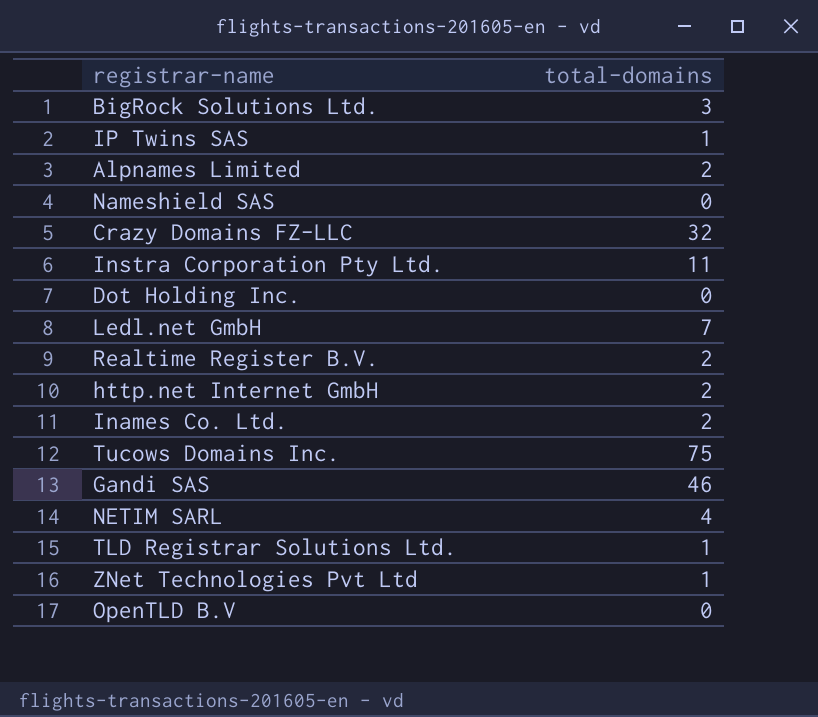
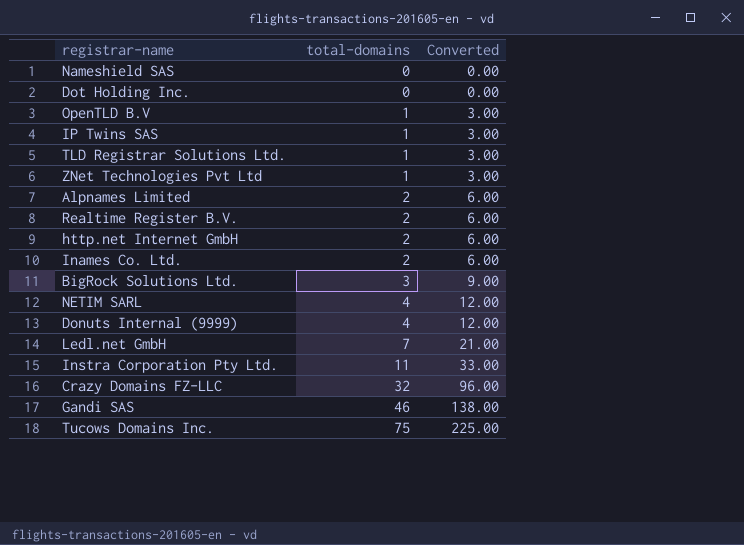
row order: none -> total-domains ascending
column Converted | formula: none -> [total-domains] * 3
OpenTLD B.V | total-domains: 0 -> 1
row Donuts Internal (9999): none -> 4 | 12.00

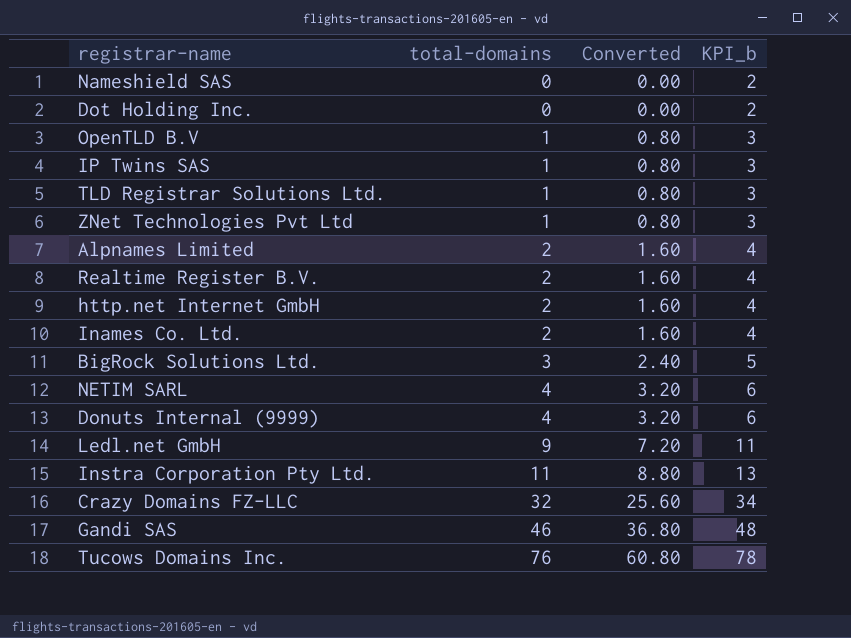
column Converted | formula: [total-domains] * 3 -> [total-domains] * 0.8
column KPI_b | formula: none -> [total-domains] + 2
Ledl.net GmbH | total-domains: 7 -> 9
Tucows Domains Inc. | total-domains: 75 -> 76

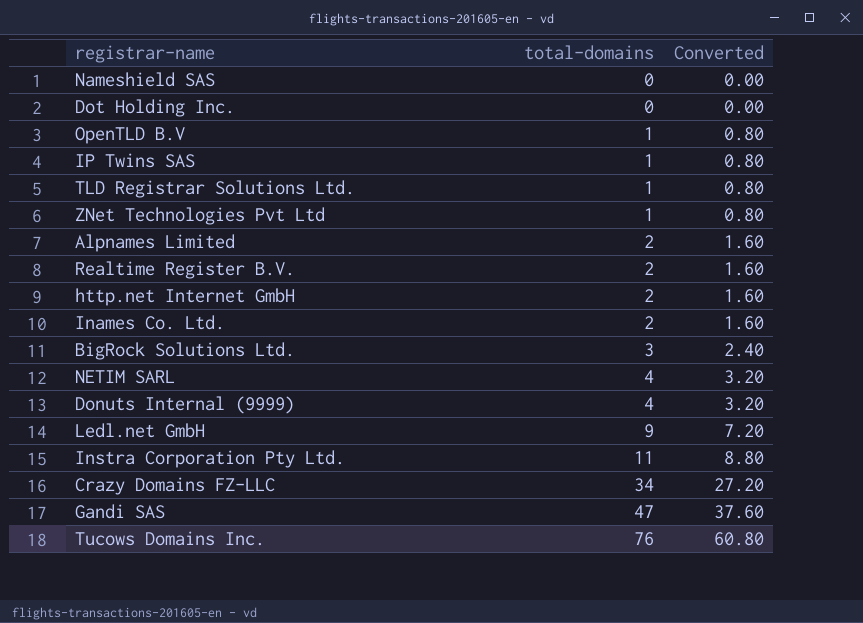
column KPI_b | formula: [total-domains] + 2 -> none
Crazy Domains FZ-LLC | total-domains: 32 -> 34
Crazy Domains FZ-LLC | Converted: 25.60 -> 27.20
Gandi SAS | total-domains: 46 -> 47
Gandi SAS | Converted: 36.80 -> 37.60

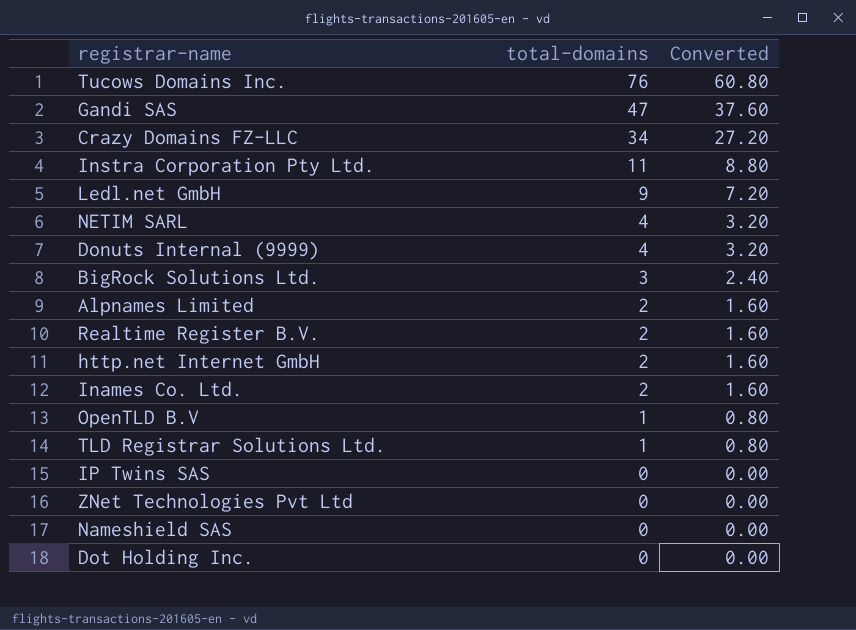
row order: total-domains ascending -> total-domains descending
IP Twins SAS | total-domains: 1 -> 0
IP Twins SAS | Converted: 0.80 -> 0.00
ZNet Technologies Pvt Ltd | total-domains: 1 -> 0
ZNet Technologies Pvt Ltd | Converted: 0.80 -> 0.00

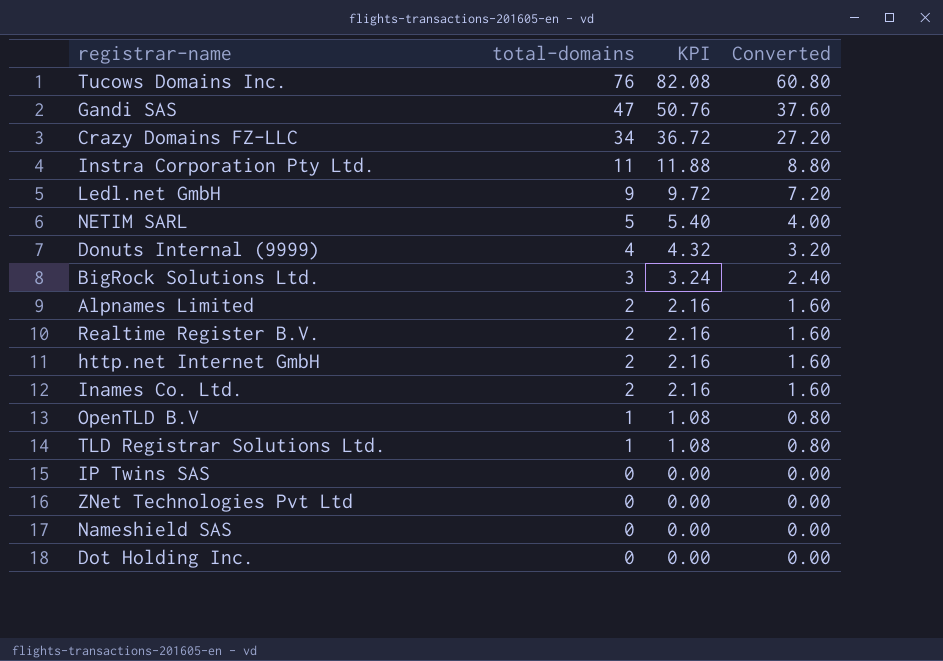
column KPI | formula: none -> [total-domains] * 1.08
NETIM SARL | total-domains: 4 -> 5
NETIM SARL | Converted: 3.20 -> 4.00

